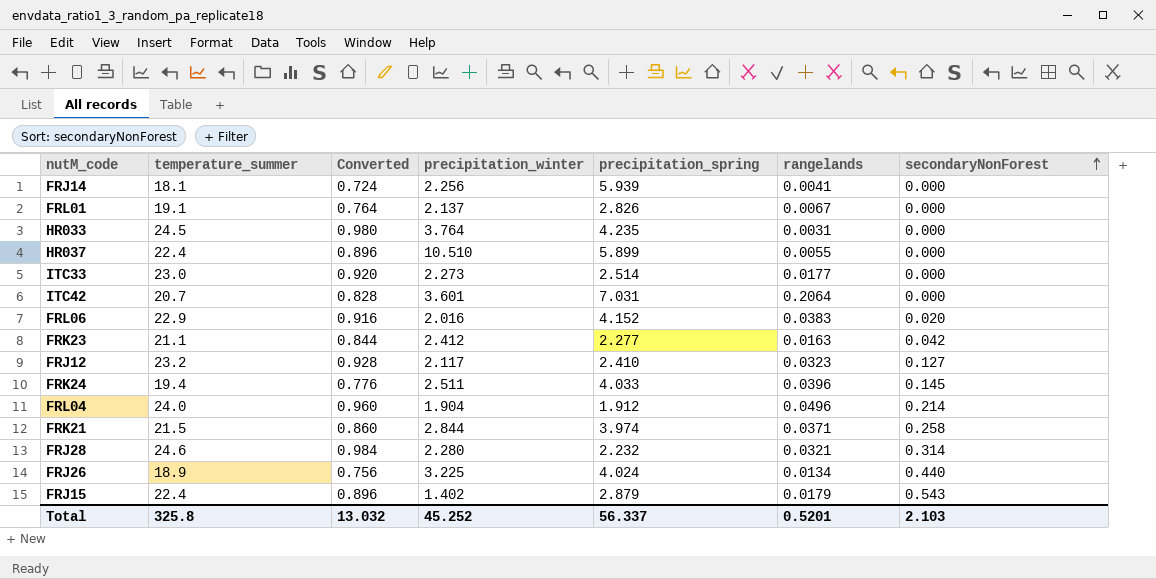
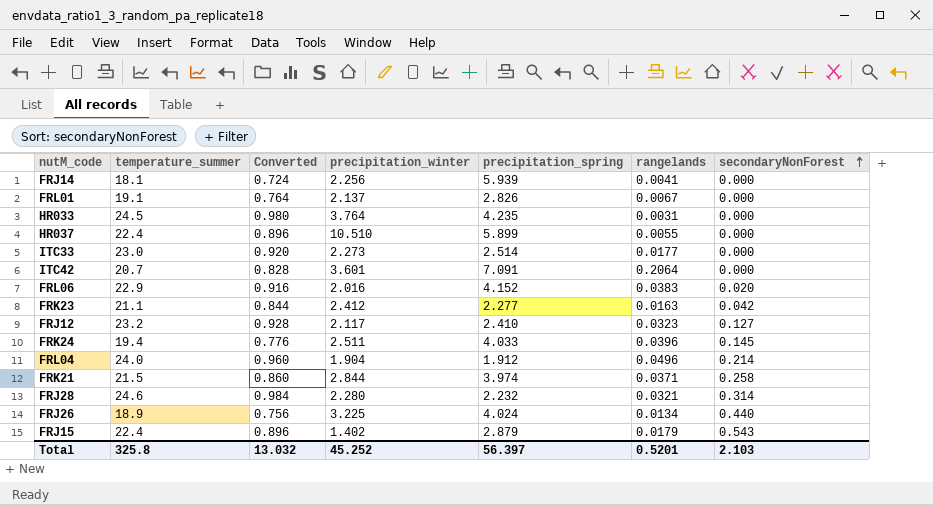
ITC42 | precipitation_spring: 7.031 -> 7.091
Total | precipitation_spring: 56.337 -> 56.397

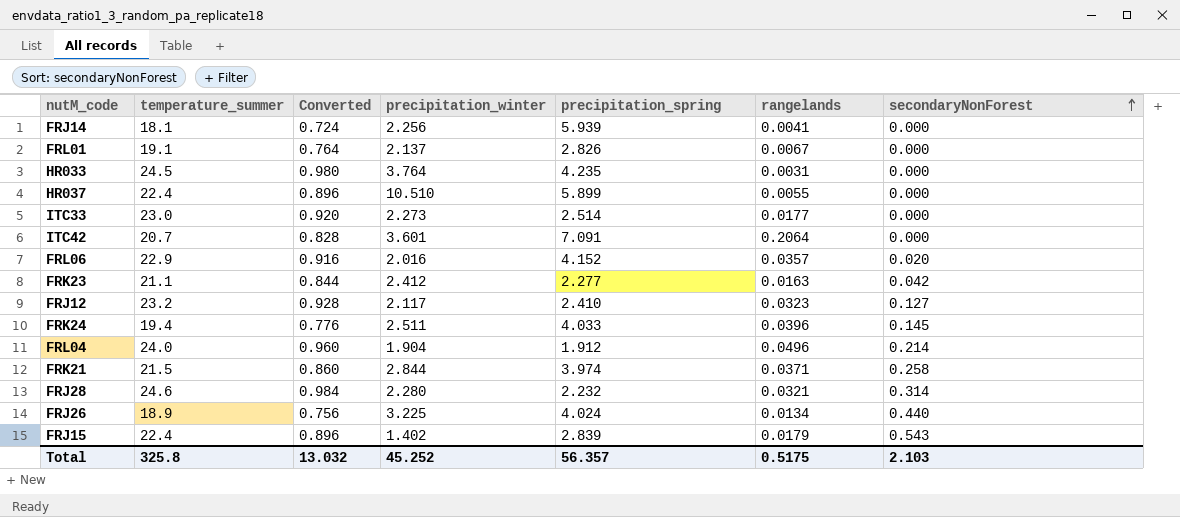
FRL06 | rangelands: 0.0383 -> 0.0357
FRJ15 | precipitation_spring: 2.879 -> 2.839
Total | precipitation_spring: 56.397 -> 56.357
Total | rangelands: 0.5201 -> 0.5175

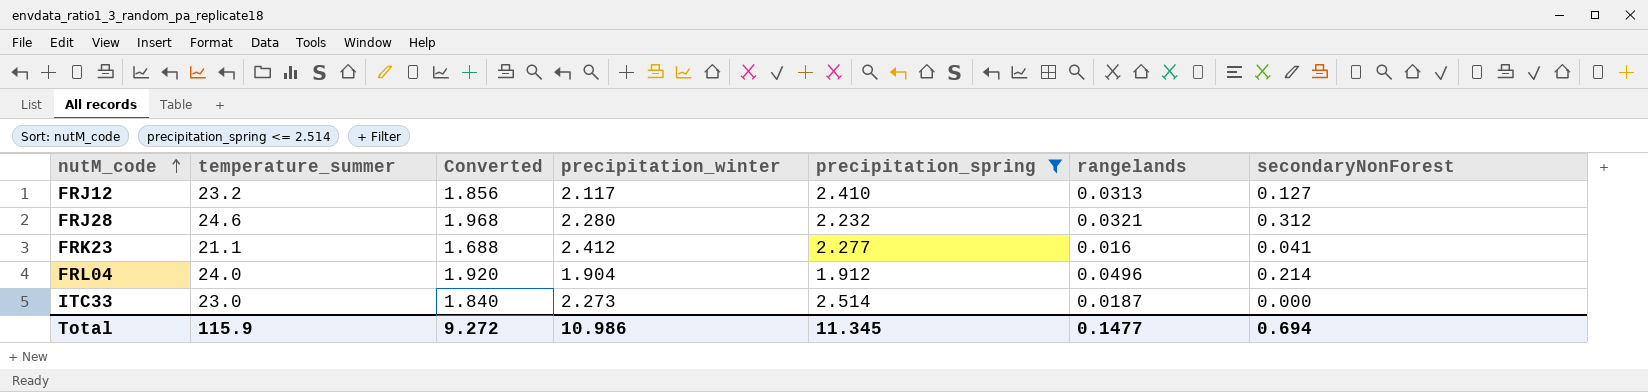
filter: none -> precipitation_spring <= 2.514
row order: secondaryNonForest ascending -> nutM_code ascending
column Converted | formula: [temperature_summer] * 0.04 -> [temperature_summer] * 0.08
FRJ12 | rangelands: 0.0323 -> 0.0313
FRJ28 | secondaryNonForest: 0.314 -> 0.312
FRK23 | rangelands: 0.0163 -> 0.016
FRK23 | secondaryNonForest: 0.042 -> 0.041
ITC33 | rangelands: 0.0177 -> 0.0187
Total | temperature_summer: 325.8 -> 115.9
Total | Converted: 13.032 -> 9.272
Total | precipitation_winter: 45.252 -> 10.986
Total | precipitation_spring: 56.357 -> 11.345
Total | rangelands: 0.5175 -> 0.1477
Total | secondaryNonForest: 2.103 -> 0.694

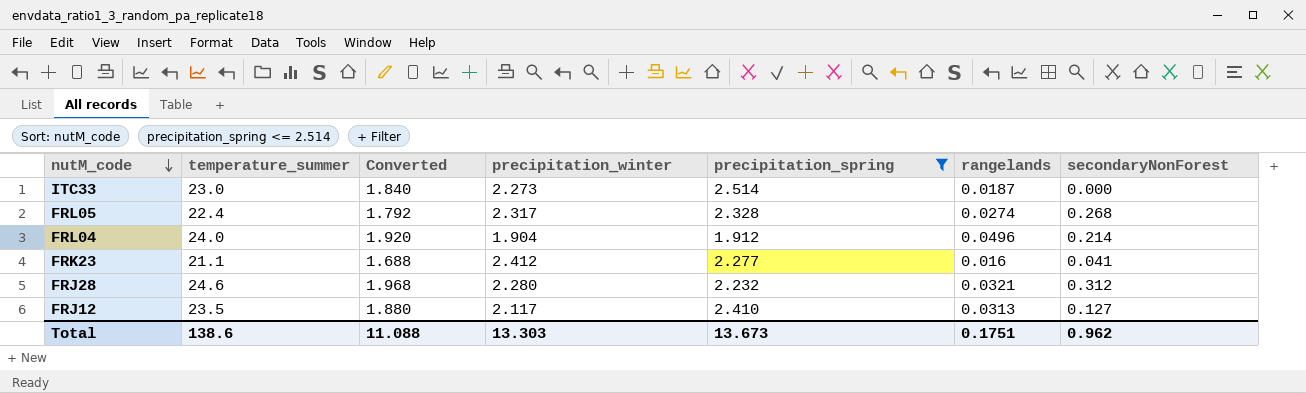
row order: nutM_code ascending -> nutM_code descending
row FRL05: none -> 22.4 | 1.792 | 2.317 | 2.328 | 0.0274 | 0.268
FRJ12 | temperature_summer: 23.2 -> 23.5
FRJ12 | Converted: 1.856 -> 1.880
Total | temperature_summer: 115.9 -> 138.6
Total | Converted: 9.272 -> 11.088
Total | precipitation_winter: 10.986 -> 13.303
Total | precipitation_spring: 11.345 -> 13.673
Total | rangelands: 0.1477 -> 0.1751
Total | secondaryNonForest: 0.694 -> 0.962

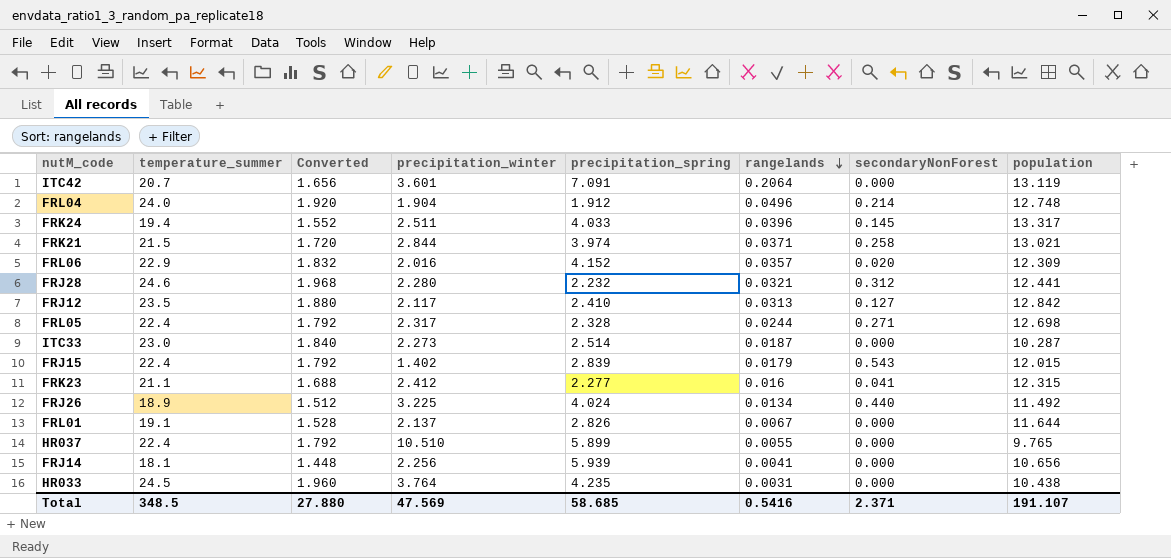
filter: precipitation_spring <= 2.514 -> none
row order: nutM_code descending -> rangelands descending
column population | position: none -> 8
FRL05 | rangelands: 0.0274 -> 0.0244
FRL05 | secondaryNonForest: 0.268 -> 0.271
Total | temperature_summer: 138.6 -> 348.5
Total | Converted: 11.088 -> 27.880
Total | precipitation_winter: 13.303 -> 47.569
Total | precipitation_spring: 13.673 -> 58.685
Total | rangelands: 0.1751 -> 0.5416
Total | secondaryNonForest: 0.962 -> 2.371

